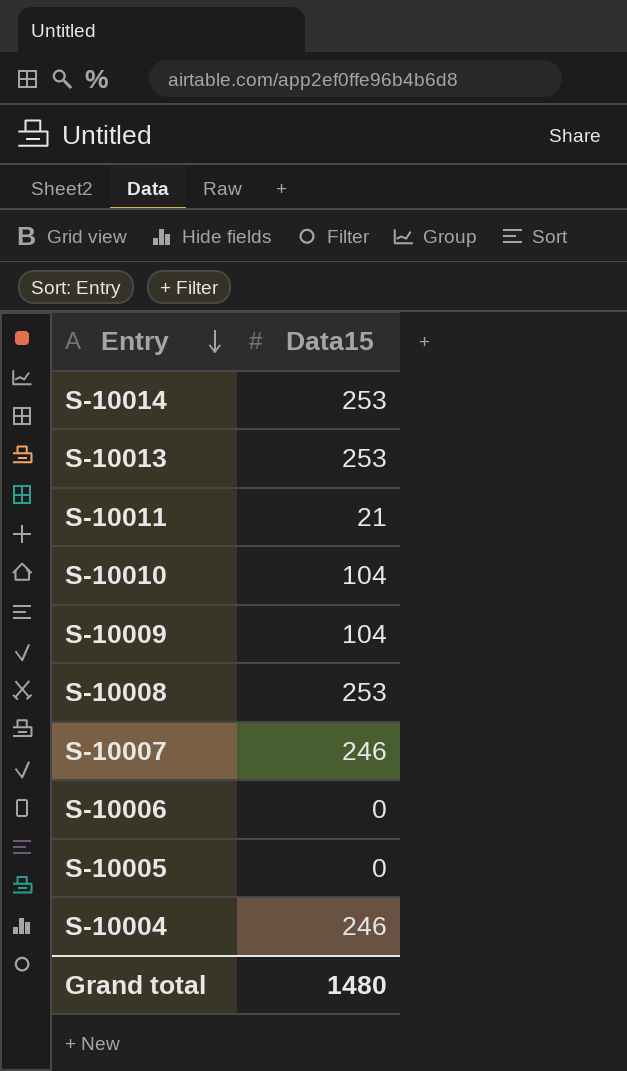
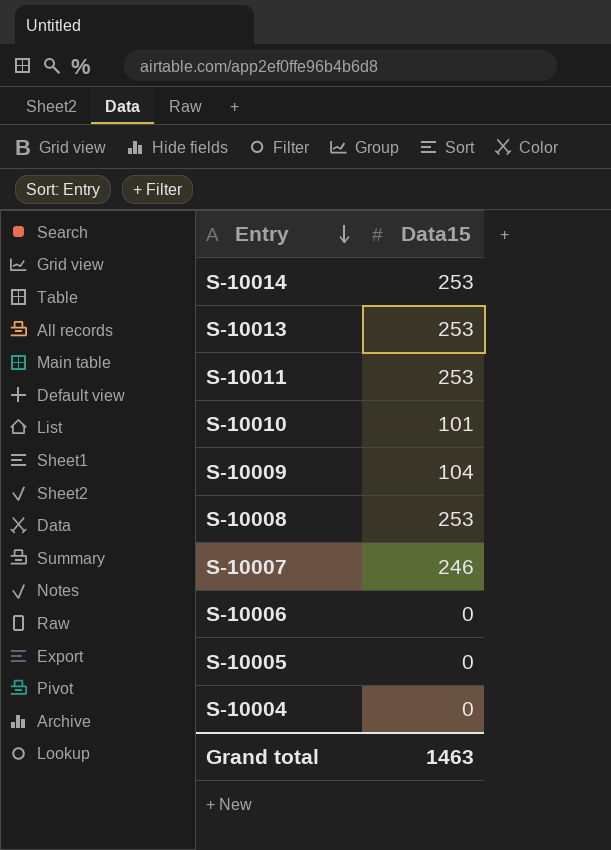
S-10011 | Data15: 21 -> 253
S-10010 | Data15: 104 -> 101
S-10004 | Data15: 246 -> 0
Grand total | Data15: 1480 -> 1463

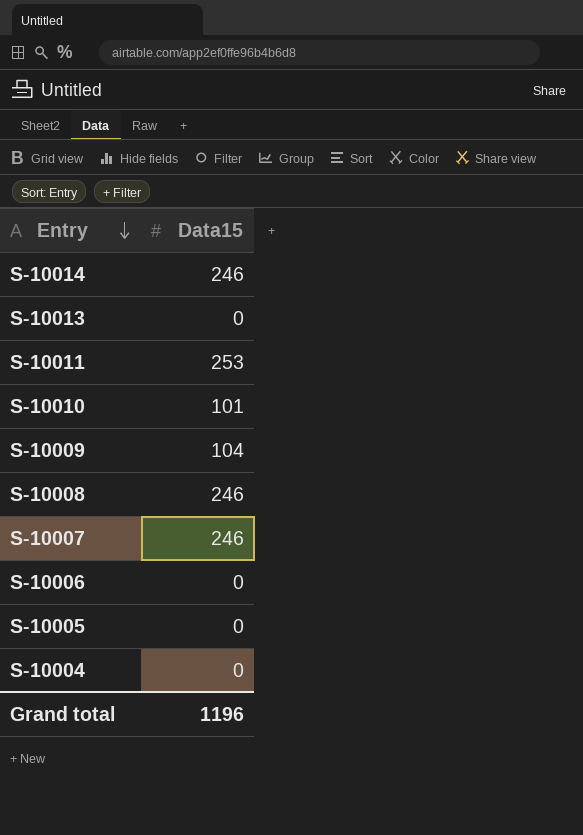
S-10014 | Data15: 253 -> 246
S-10013 | Data15: 253 -> 0
S-10008 | Data15: 253 -> 246
Grand total | Data15: 1463 -> 1196

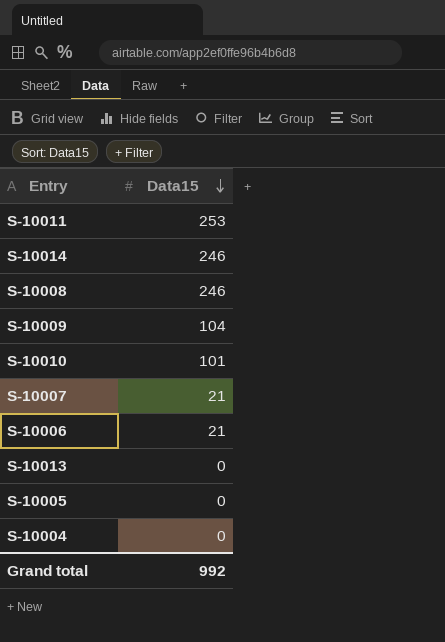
row order: Entry descending -> Data15 descending
S-10007 | Data15: 246 -> 21
S-10006 | Data15: 0 -> 21
Grand total | Data15: 1196 -> 992

